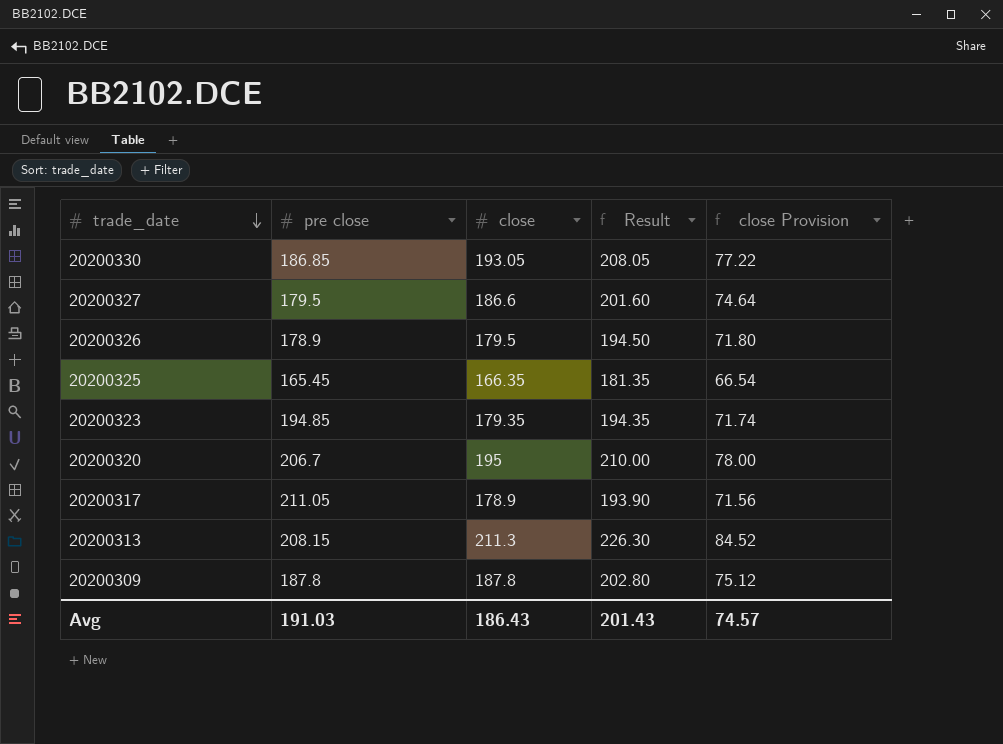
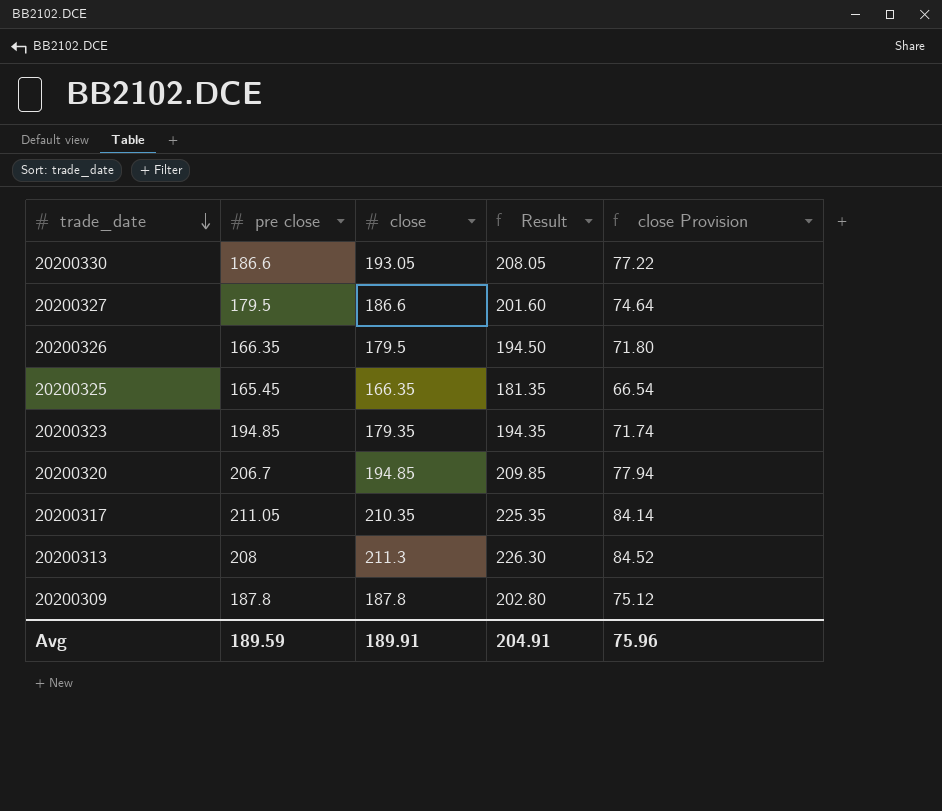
20200330 | pre close: 186.85 -> 186.6
20200326 | pre close: 178.9 -> 166.35
20200320 | close: 195 -> 194.85
20200320 | Result: 210.00 -> 209.85
20200320 | close Provision: 78.00 -> 77.94
20200317 | close: 178.9 -> 210.35
20200317 | Result: 193.90 -> 225.35
20200317 | close Provision: 71.56 -> 84.14
20200313 | pre close: 208.15 -> 208
Avg | pre close: 191.03 -> 189.59
Avg | close: 186.43 -> 189.91
Avg | Result: 201.43 -> 204.91
Avg | close Provision: 74.57 -> 75.96

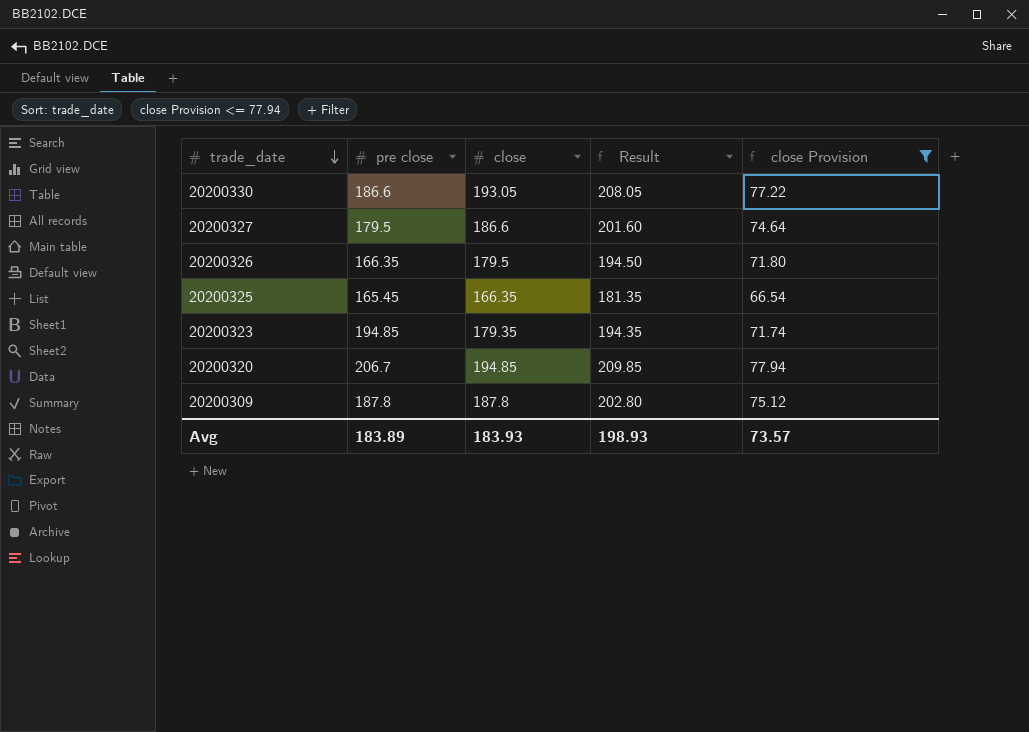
filter: none -> close Provision <= 77.94
Avg | pre close: 189.59 -> 183.89
Avg | close: 189.91 -> 183.93
Avg | Result: 204.91 -> 198.93
Avg | close Provision: 75.96 -> 73.57

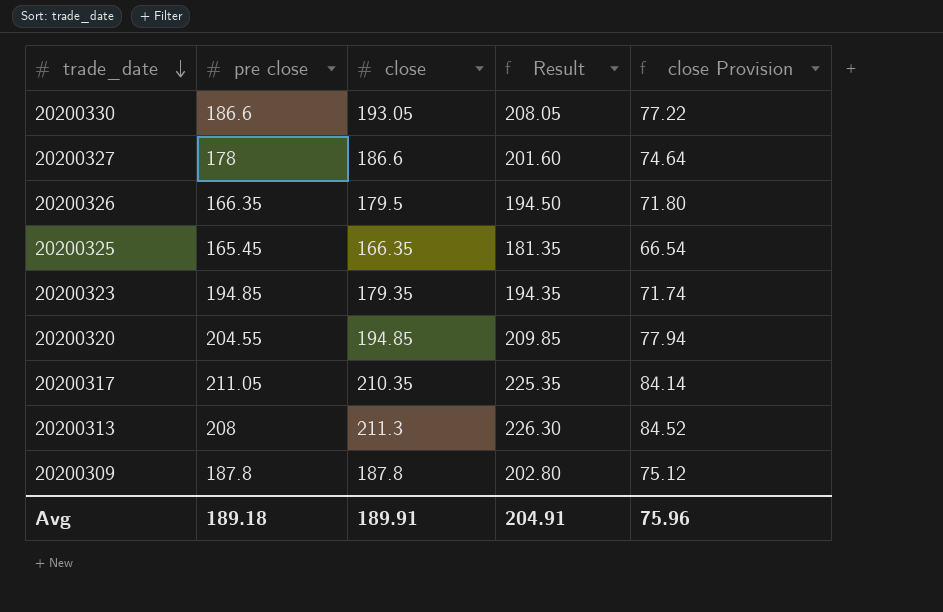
filter: close Provision <= 77.94 -> none
20200327 | pre close: 179.5 -> 178
20200320 | pre close: 206.7 -> 204.55
Avg | pre close: 183.89 -> 189.18
Avg | close: 183.93 -> 189.91
Avg | Result: 198.93 -> 204.91
Avg | close Provision: 73.57 -> 75.96

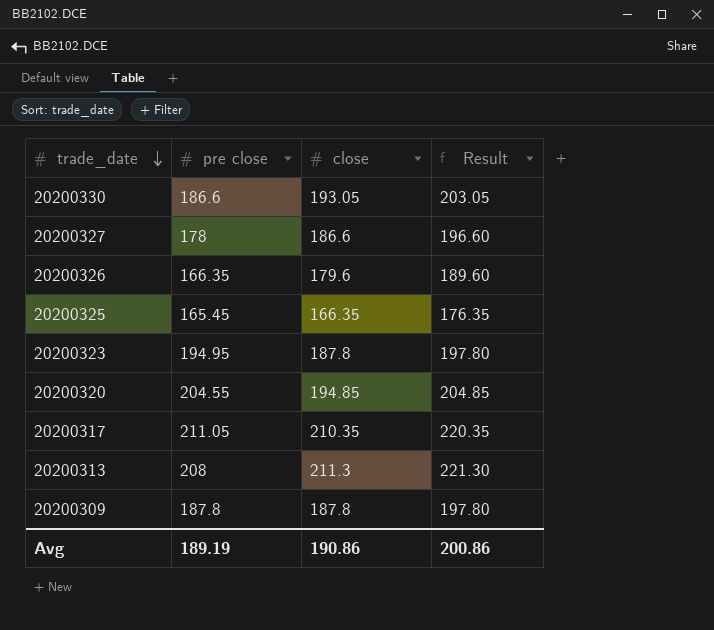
column close Provision | formula: [close] * 0.4 -> none
column Result | formula: [close] + 15 -> [close] + 10
20200326 | close: 179.5 -> 179.6
20200323 | pre close: 194.85 -> 194.95
20200323 | close: 179.35 -> 187.8
Avg | pre close: 189.18 -> 189.19
Avg | close: 189.91 -> 190.86
Avg | Result: 204.91 -> 200.86

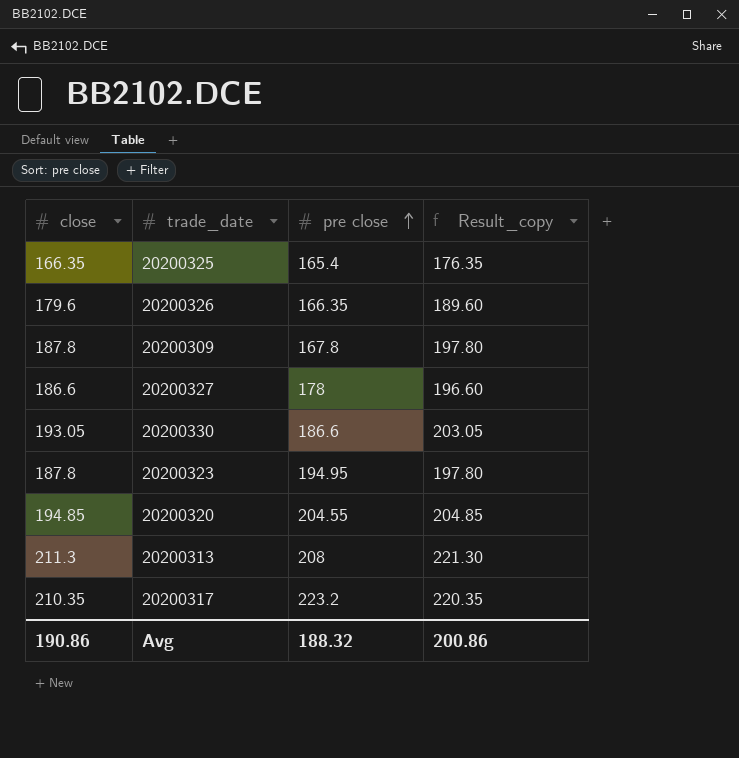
row order: trade_date descending -> pre close ascending
column close | position: 3 -> 1
column name: Result -> Result_copy
20200325 | pre close: 165.45 -> 165.4
20200309 | pre close: 187.8 -> 167.8
20200317 | pre close: 211.05 -> 223.2
Avg | pre close: 189.19 -> 188.32

